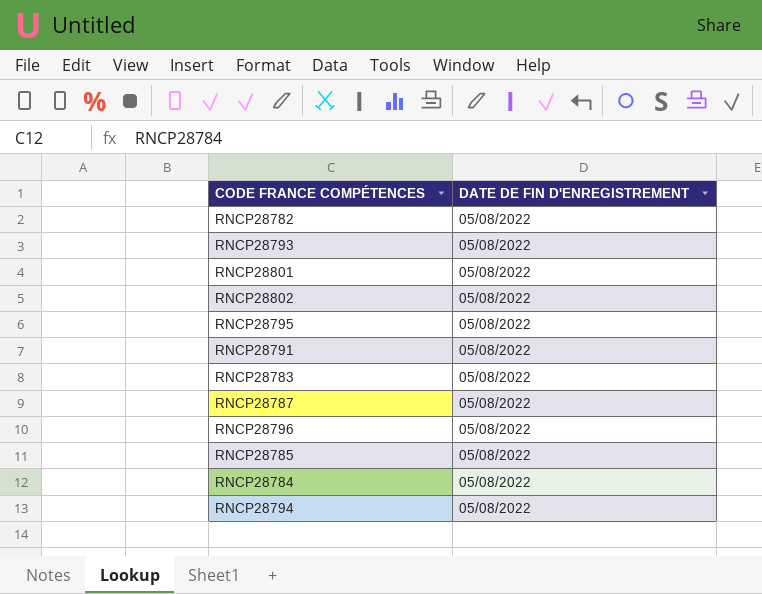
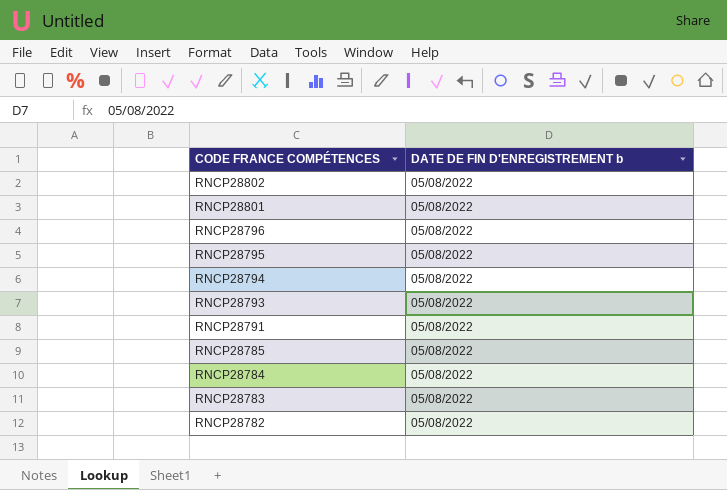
row order: none -> CODE FRANCE COMPÉTENCES descending
column name: DATE DE FIN D'ENREGISTREMENT -> DATE DE FIN D'ENREGISTREMENT b
row RNCP28787: 05/08/2022 -> none

